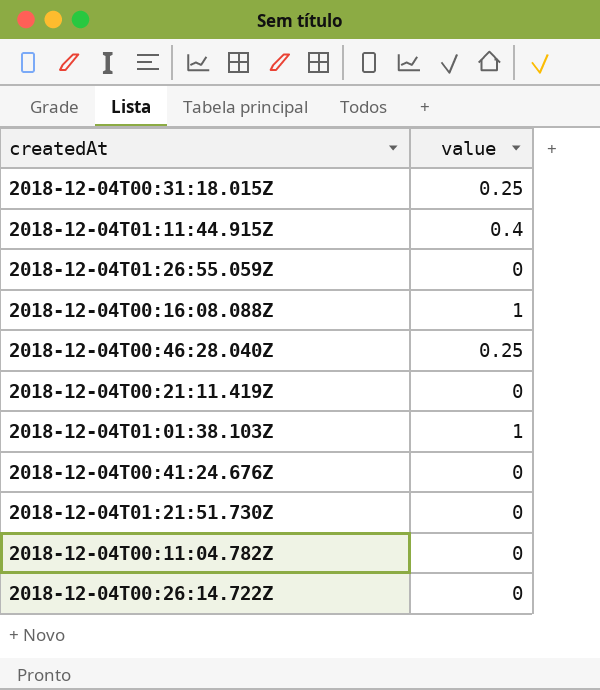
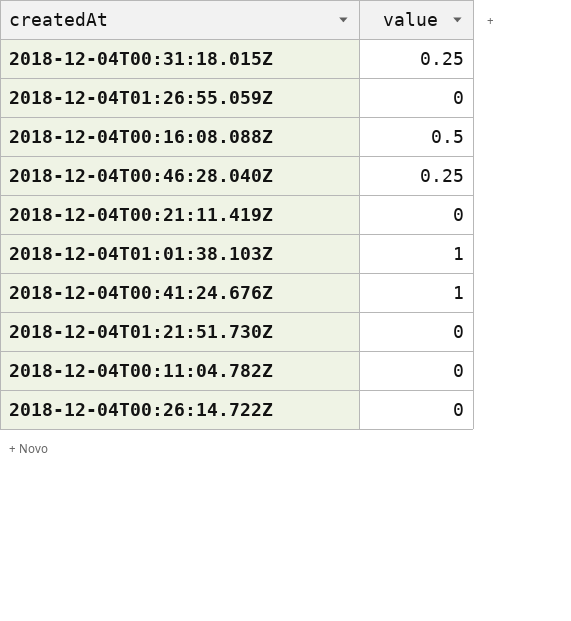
row 2018-12-04T01:11:44.915Z: 0.4 -> none
2018-12-04T00:16:08.088Z | value: 1 -> 0.5
2018-12-04T00:41:24.676Z | value: 0 -> 1

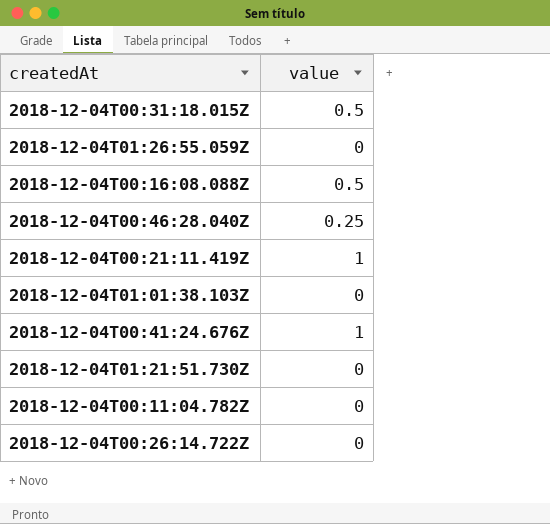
2018-12-04T00:31:18.015Z | value: 0.25 -> 0.5
2018-12-04T00:21:11.419Z | value: 0 -> 1
2018-12-04T01:01:38.103Z | value: 1 -> 0

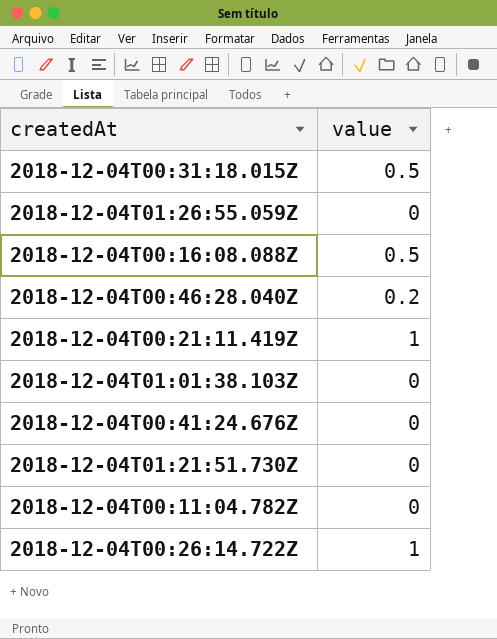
2018-12-04T00:46:28.040Z | value: 0.25 -> 0.2
2018-12-04T00:41:24.676Z | value: 1 -> 0
2018-12-04T00:26:14.722Z | value: 0 -> 1

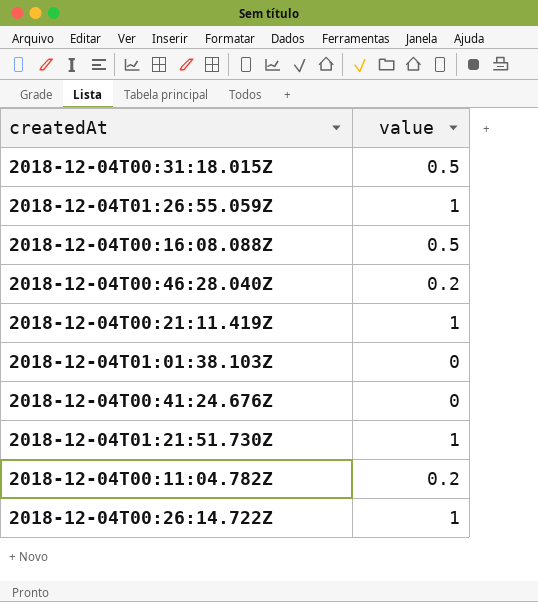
2018-12-04T01:26:55.059Z | value: 0 -> 1
2018-12-04T01:21:51.730Z | value: 0 -> 1
2018-12-04T00:11:04.782Z | value: 0 -> 0.2

